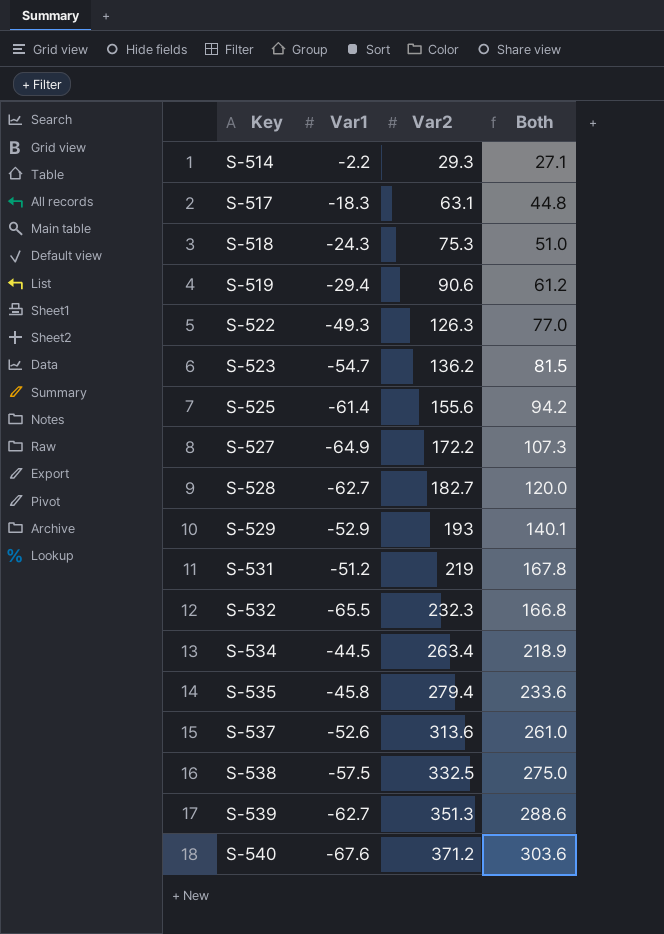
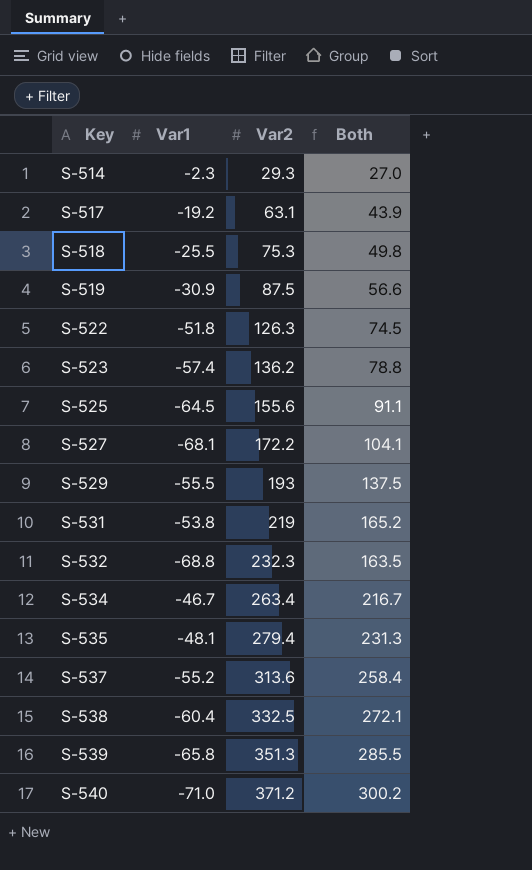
row S-528: -62.7 | 182.7 | 120.0 -> none
S-514 | Var1: -2.2 -> -2.3
S-514 | Both: 27.1 -> 27.0
S-517 | Var1: -18.3 -> -19.2
S-517 | Both: 44.8 -> 43.9
S-518 | Var1: -24.3 -> -25.5
S-518 | Both: 51.0 -> 49.8
S-519 | Var1: -29.4 -> -30.9
S-519 | Var2: 90.6 -> 87.5
S-519 | Both: 61.2 -> 56.6
S-522 | Var1: -49.3 -> -51.8
S-522 | Both: 77.0 -> 74.5
S-523 | Var1: -54.7 -> -57.4
S-523 | Both: 81.5 -> 78.8
S-525 | Var1: -61.4 -> -64.5
S-525 | Both: 94.2 -> 91.1
S-527 | Var1: -64.9 -> -68.1
S-527 | Both: 107.3 -> 104.1
S-529 | Var1: -52.9 -> -55.5
S-529 | Both: 140.1 -> 137.5
S-531 | Var1: -51.2 -> -53.8
S-531 | Both: 167.8 -> 165.2
S-532 | Var1: -65.5 -> -68.8
S-532 | Both: 166.8 -> 163.5
S-534 | Var1: -44.5 -> -46.7
S-534 | Both: 218.9 -> 216.7
S-535 | Var1: -45.8 -> -48.1
S-535 | Both: 233.6 -> 231.3
S-537 | Var1: -52.6 -> -55.2
S-537 | Both: 261.0 -> 258.4
S-538 | Var1: -57.5 -> -60.4
S-538 | Both: 275.0 -> 272.1
S-539 | Var1: -62.7 -> -65.8
S-539 | Both: 288.6 -> 285.5
S-540 | Var1: -67.6 -> -71.0
S-540 | Both: 303.6 -> 300.2

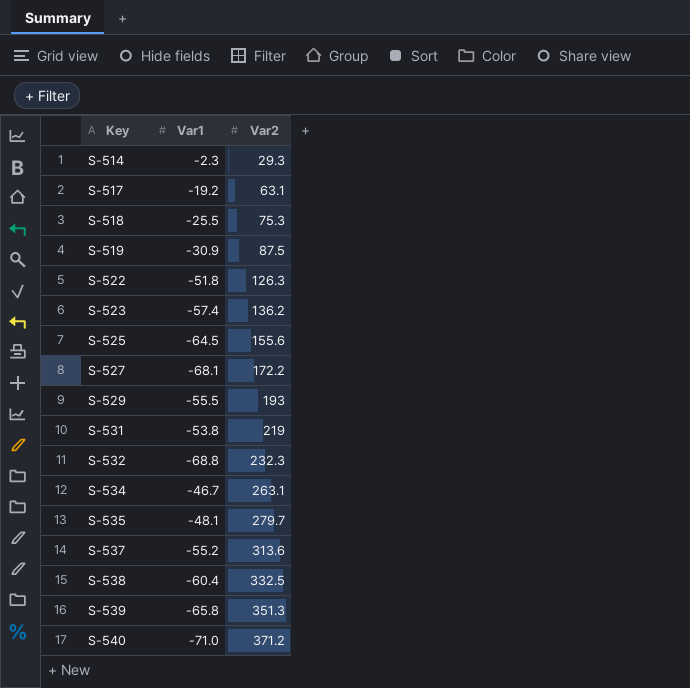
column Both | formula: [Var1] + [Var2] -> none
S-534 | Var2: 263.4 -> 263.1
S-535 | Var2: 279.4 -> 279.7

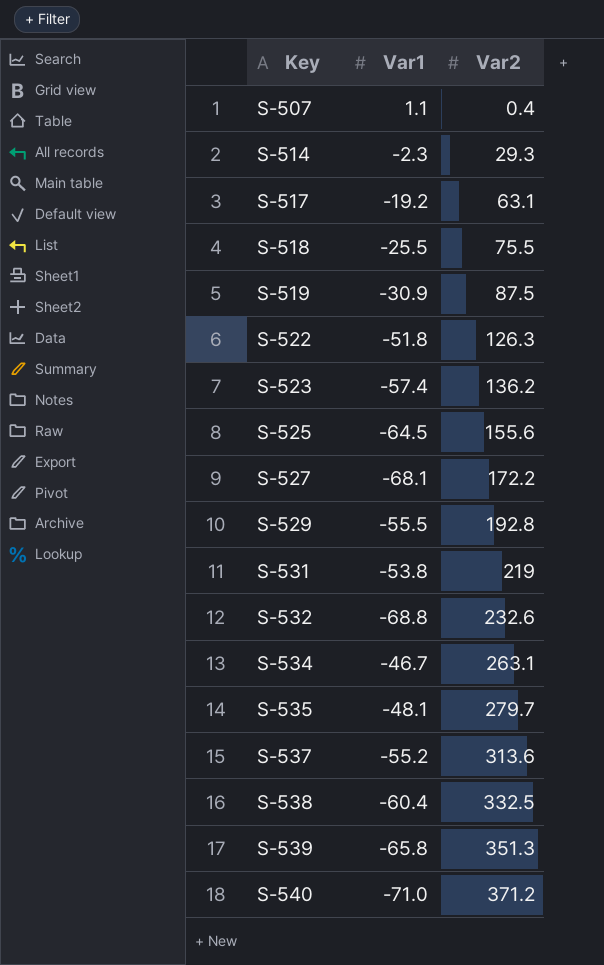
row S-507: none -> 1.1 | 0.4
S-518 | Var2: 75.3 -> 75.5
S-529 | Var2: 193 -> 192.8
S-532 | Var2: 232.3 -> 232.6

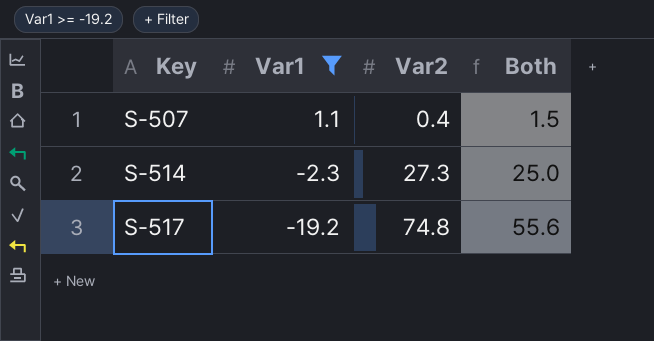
filter: none -> Var1 >= -19.2
column Both | formula: none -> [Var1] + [Var2]
S-514 | Var2: 29.3 -> 27.3
S-517 | Var2: 63.1 -> 74.8

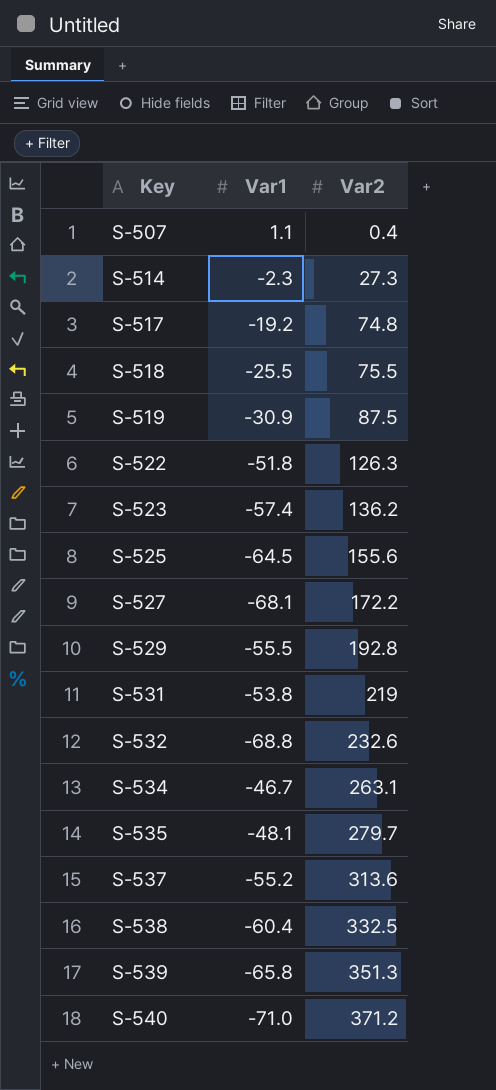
filter: Var1 >= -19.2 -> none
column Both | formula: [Var1] + [Var2] -> none

